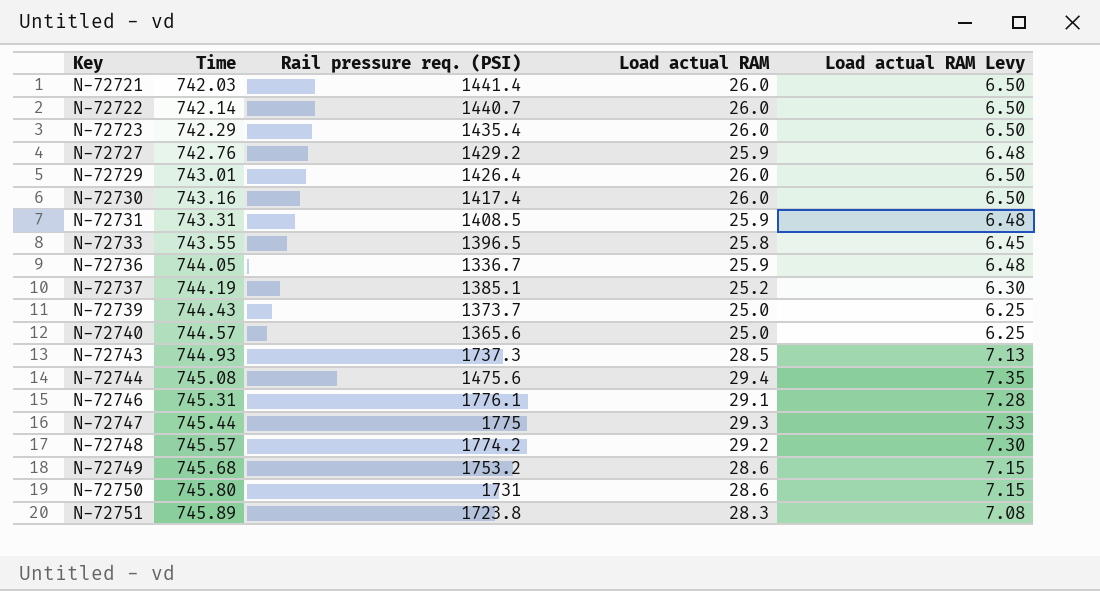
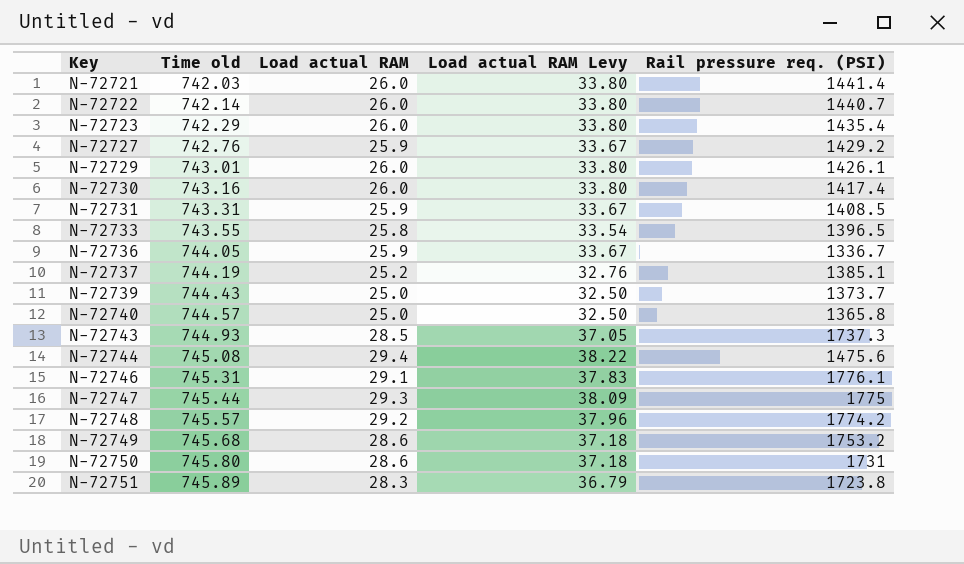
column name: Time -> Time old
column Load actual RAM Levy | formula: [Load actual RAM] * 0.25 -> [Load actual RAM] * 1.3
column Rail pressure req. (PSI) | position: 3 -> 5
N-72729 | Rail pressure req. (PSI): 1426.4 -> 1426.1
N-72740 | Rail pressure req. (PSI): 1365.6 -> 1365.8

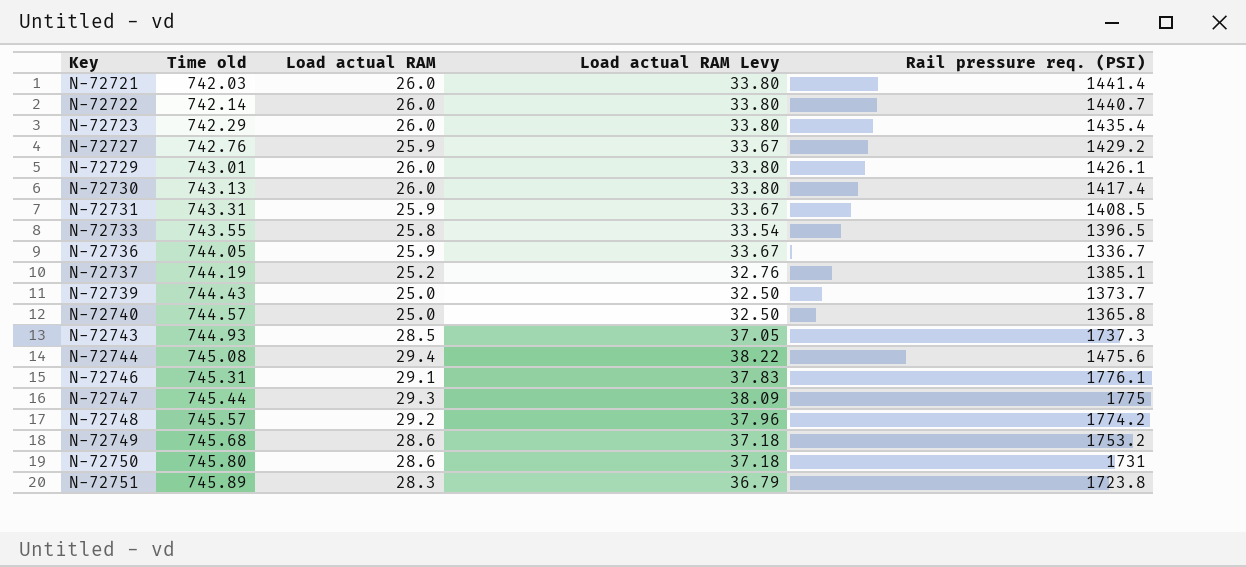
N-72730 | Time old: 743.16 -> 743.13

